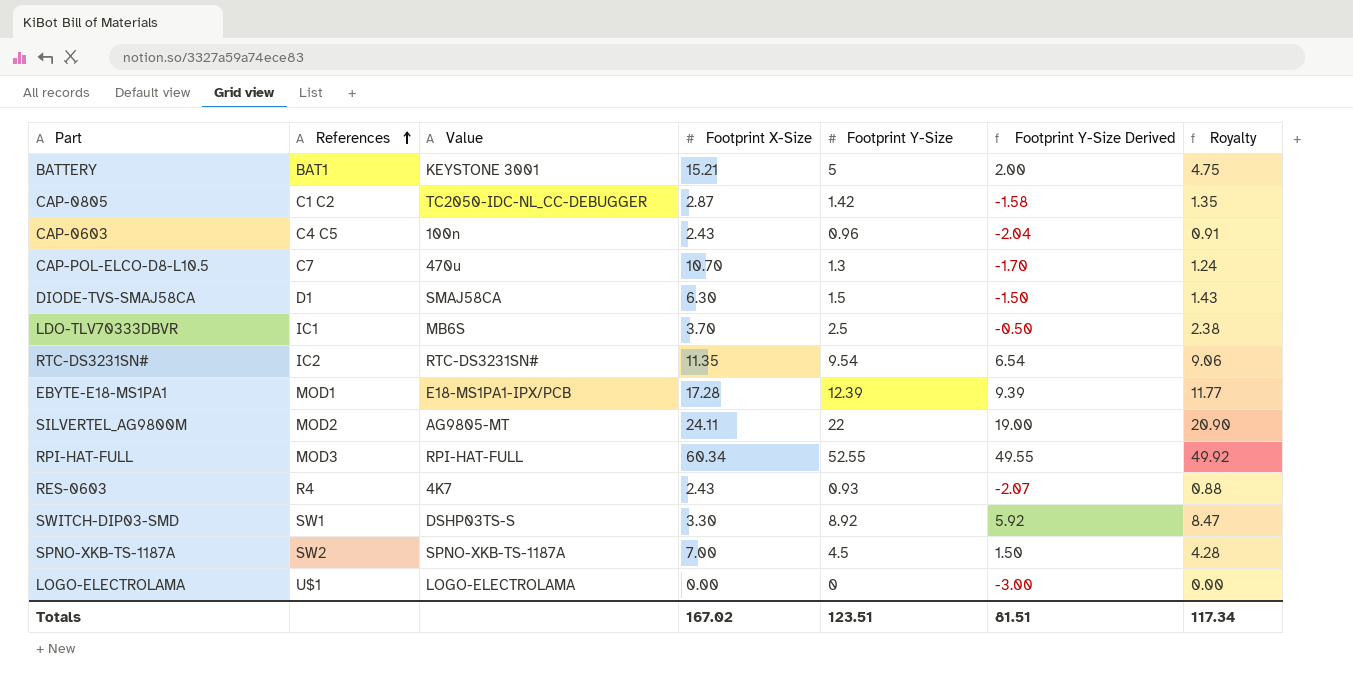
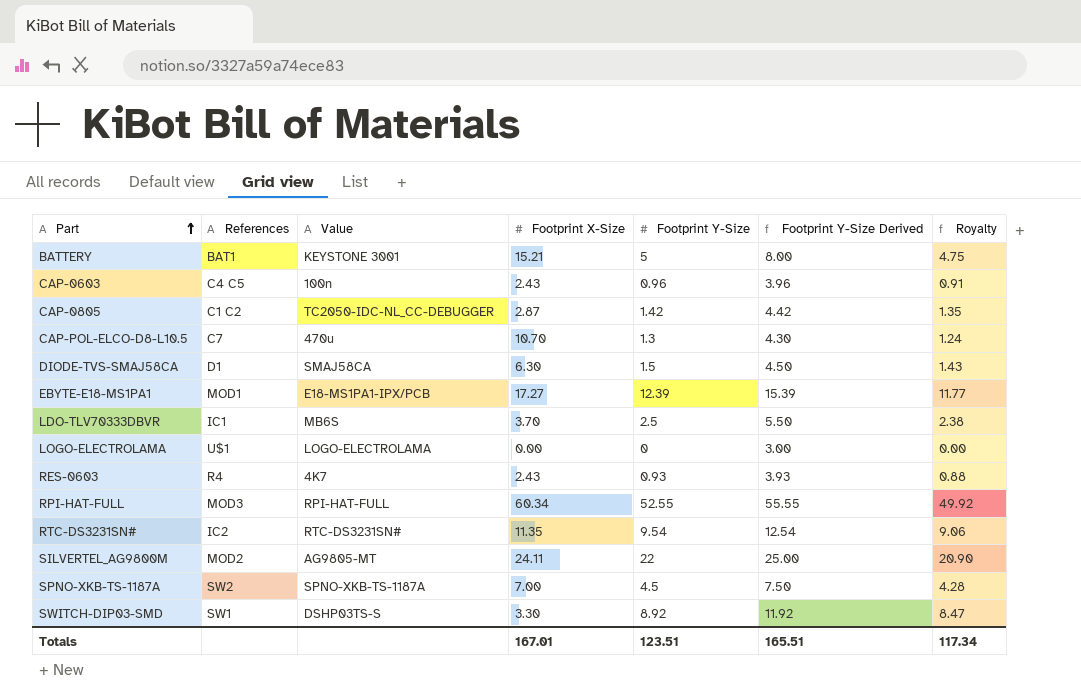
row order: References ascending -> Part ascending
column Footprint Y-Size Derived | formula: [Footprint Y-Size] - 3 -> [Footprint Y-Size] + 3
EBYTE-E18-MS1PA1 | Footprint X-Size: 17.28 -> 17.27
Totals | Footprint X-Size: 167.02 -> 167.01
Totals | Footprint Y-Size Derived: 81.51 -> 165.51

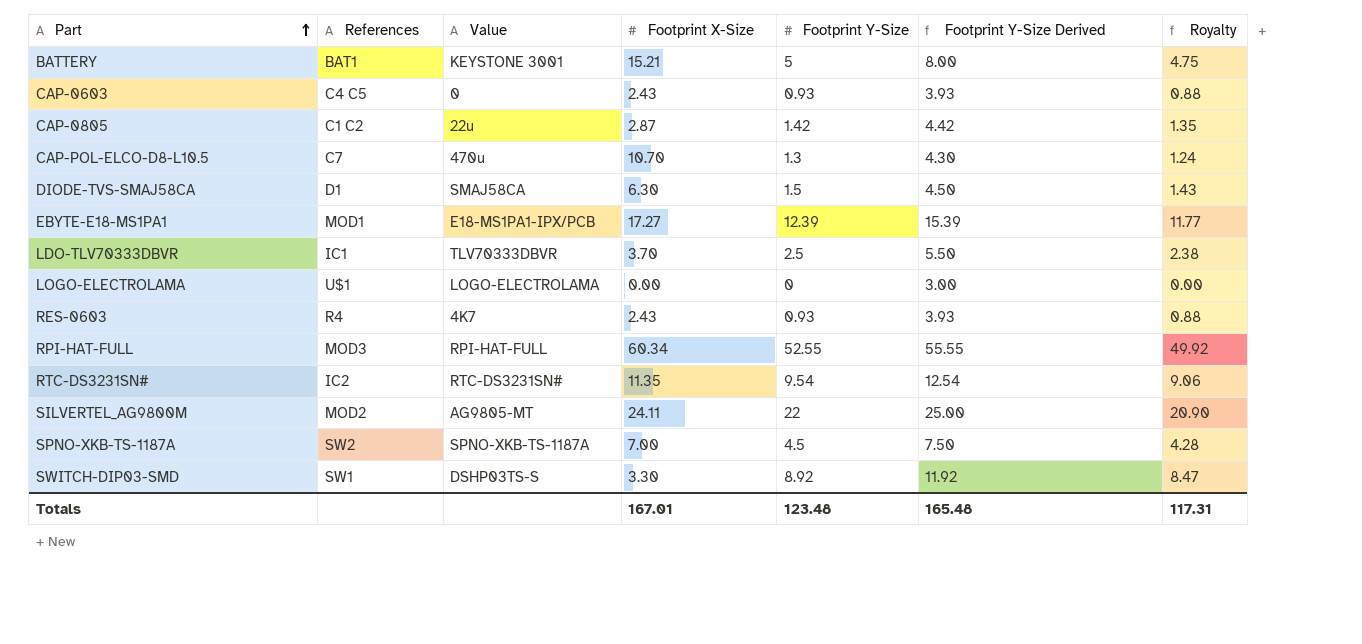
CAP-0603 | Value: 100n -> 0
CAP-0603 | Footprint Y-Size: 0.96 -> 0.93
CAP-0603 | Footprint Y-Size Derived: 3.96 -> 3.93
CAP-0603 | Royalty: 0.91 -> 0.88
CAP-0805 | Value: TC2050-IDC-NL_CC-DEBUGGER -> 22u
LDO-TLV70333DBVR | Value: MB6S -> TLV70333DBVR
Totals | Footprint Y-Size: 123.51 -> 123.48
Totals | Footprint Y-Size Derived: 165.51 -> 165.48
Totals | Royalty: 117.34 -> 117.31

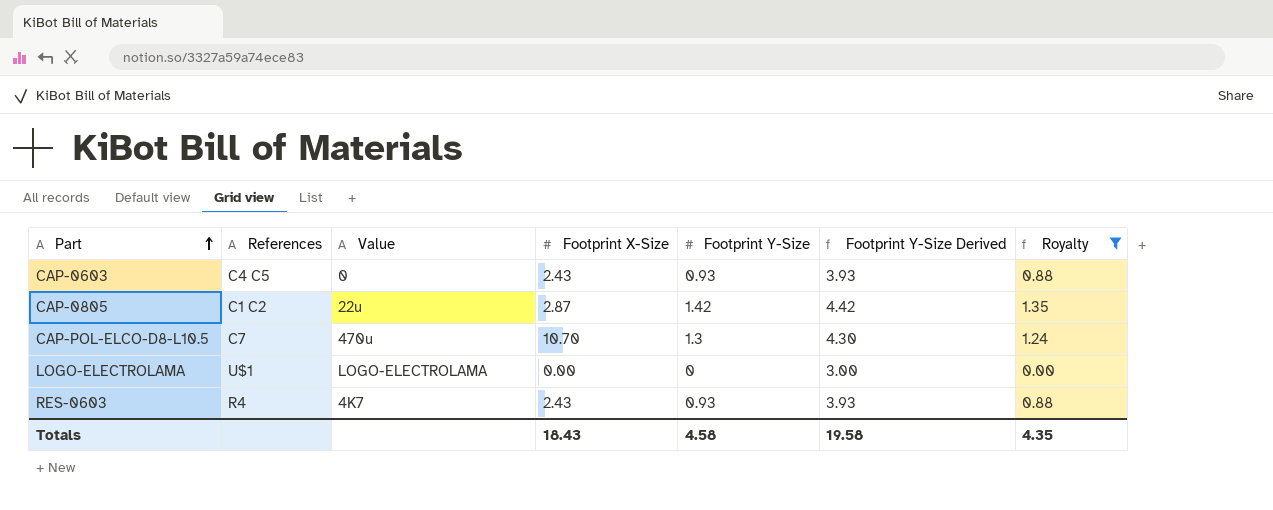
filter: none -> Royalty <= 1.35
Totals | Footprint X-Size: 167.01 -> 18.43
Totals | Footprint Y-Size: 123.48 -> 4.58
Totals | Footprint Y-Size Derived: 165.48 -> 19.58
Totals | Royalty: 117.31 -> 4.35

